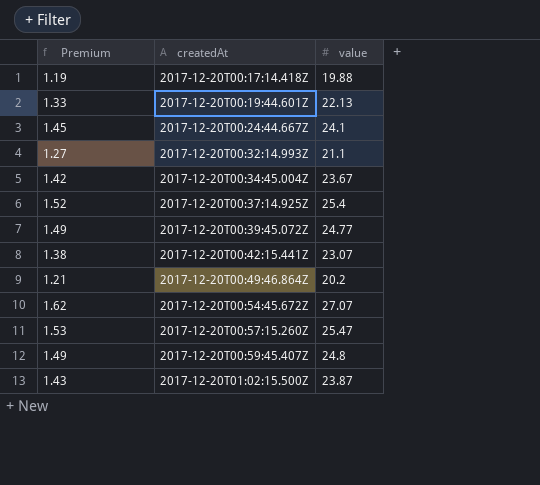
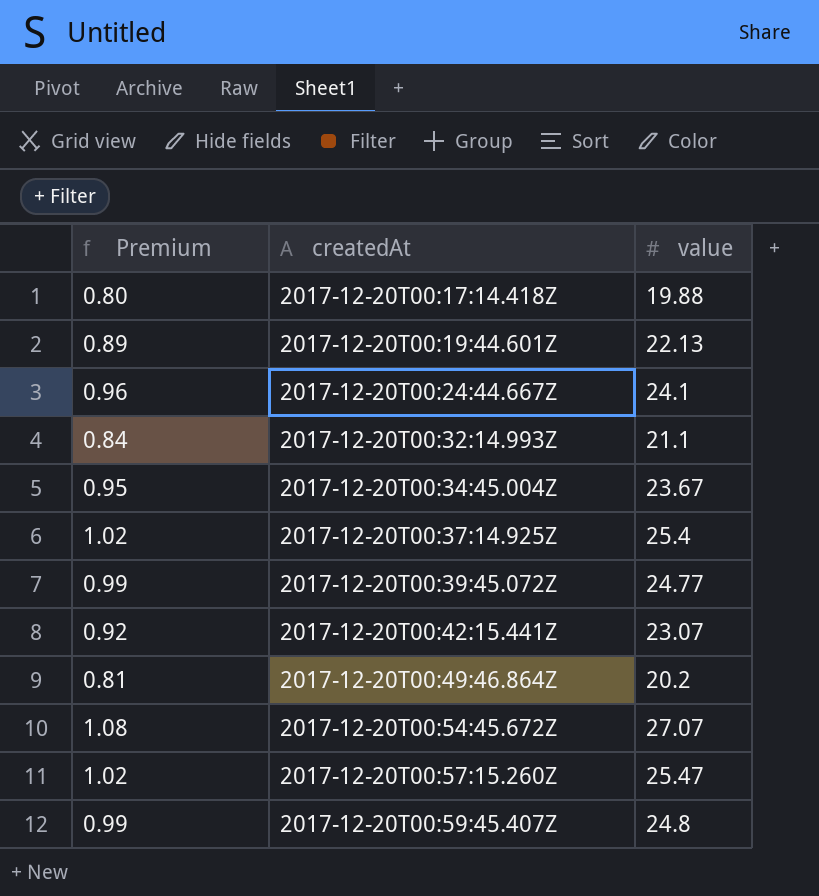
column Premium | formula: [value] * 0.06 -> [value] * 0.04
row 2017-12-20T01:02:15.500Z: 1.43 | 23.87 -> none

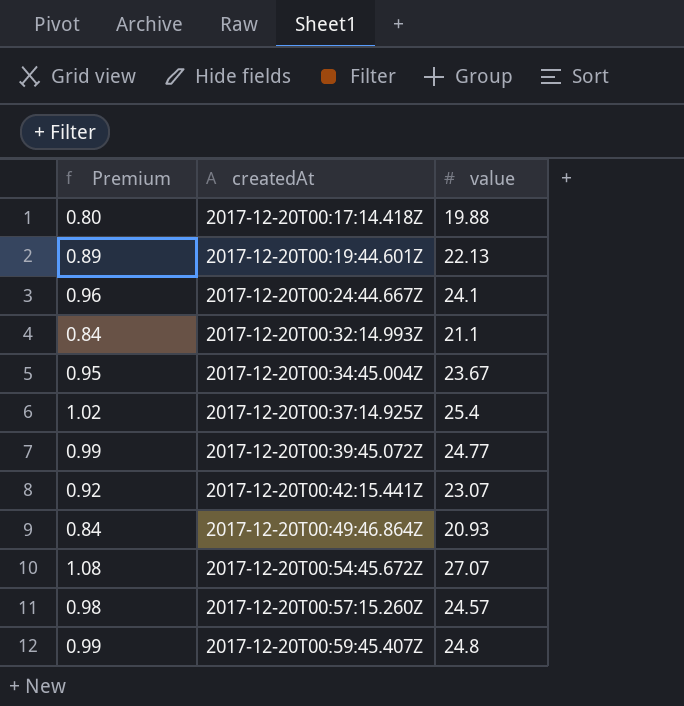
2017-12-20T00:49:46.864Z | Premium: 0.81 -> 0.84
2017-12-20T00:49:46.864Z | value: 20.2 -> 20.93
2017-12-20T00:57:15.260Z | Premium: 1.02 -> 0.98
2017-12-20T00:57:15.260Z | value: 25.47 -> 24.57

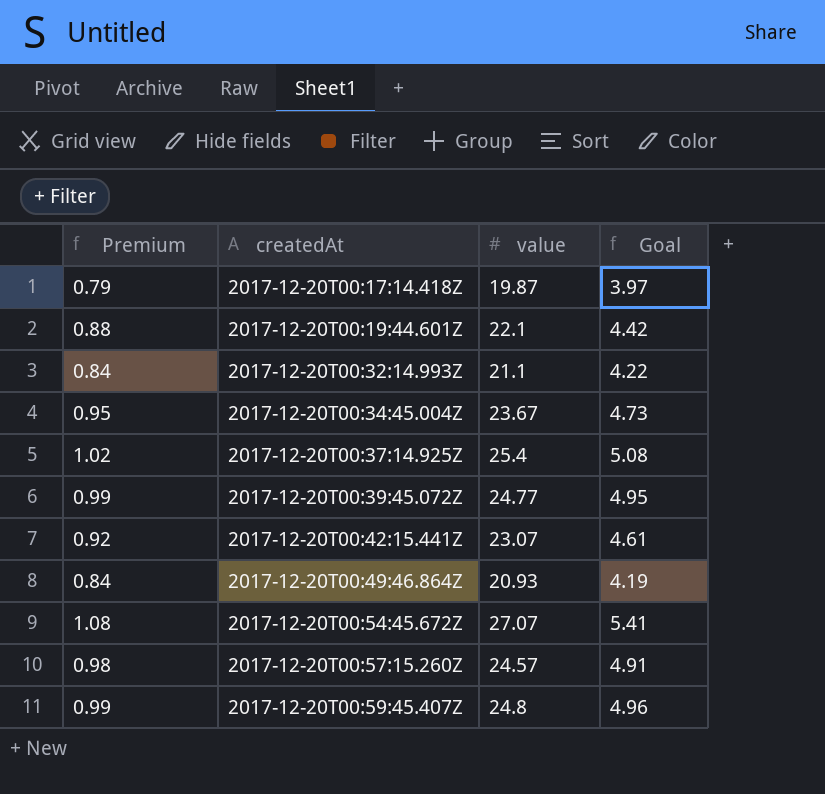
column Goal | formula: none -> [value] * 0.2
row 2017-12-20T00:24:44.667Z: 0.96 | 24.1 -> none
2017-12-20T00:17:14.418Z | Premium: 0.80 -> 0.79
2017-12-20T00:17:14.418Z | value: 19.88 -> 19.87
2017-12-20T00:19:44.601Z | Premium: 0.89 -> 0.88
2017-12-20T00:19:44.601Z | value: 22.13 -> 22.1

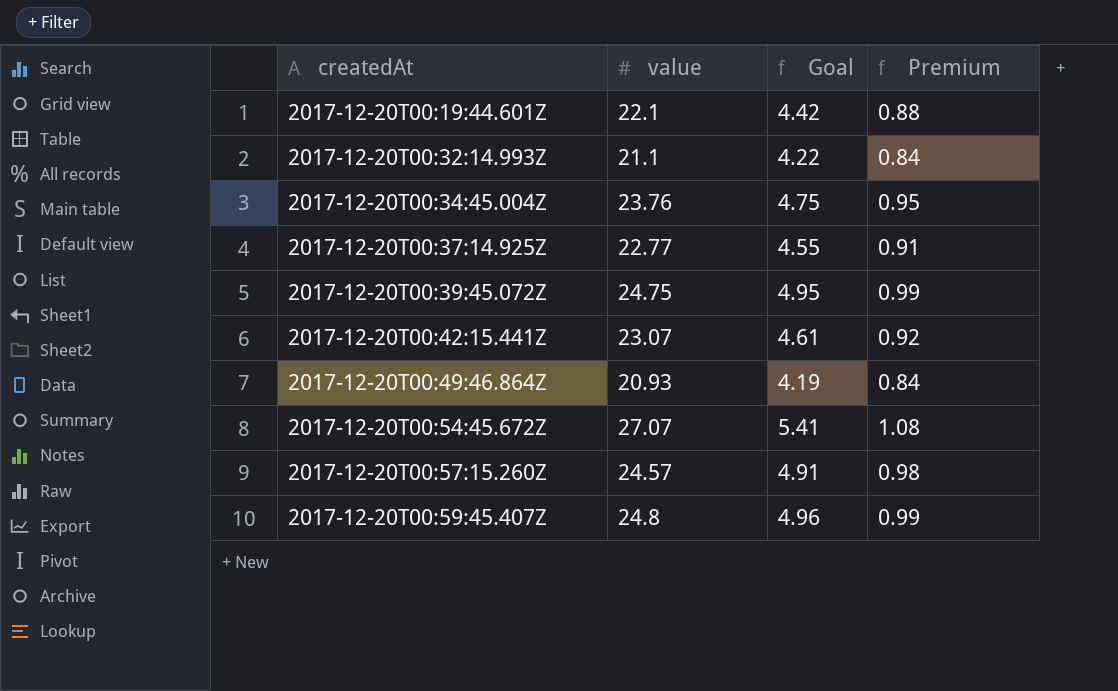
column Premium | position: 1 -> 4
row 2017-12-20T00:17:14.418Z: 0.79 | 19.87 | 3.97 -> none
2017-12-20T00:34:45.004Z | value: 23.67 -> 23.76
2017-12-20T00:34:45.004Z | Goal: 4.73 -> 4.75
2017-12-20T00:37:14.925Z | value: 25.4 -> 22.77
2017-12-20T00:37:14.925Z | Goal: 5.08 -> 4.55
2017-12-20T00:37:14.925Z | Premium: 1.02 -> 0.91
2017-12-20T00:39:45.072Z | value: 24.77 -> 24.75

